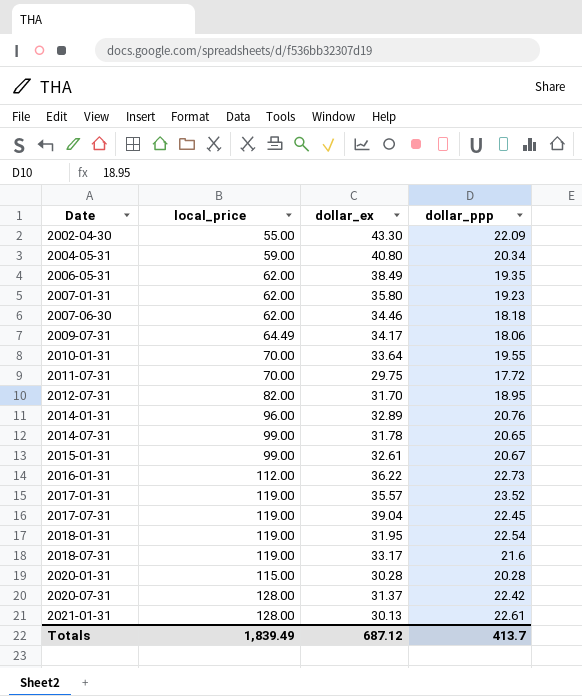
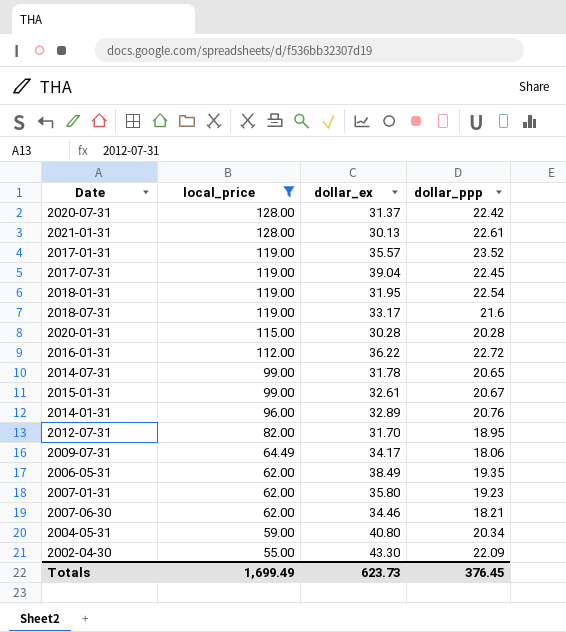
filter: none -> local_price != 70.00
row order: Date ascending -> local_price descending
2016-01-31 | dollar_ppp: 22.73 -> 22.72
2007-06-30 | dollar_ppp: 18.18 -> 18.21
Totals | local_price: 1,839.49 -> 1,699.49
Totals | dollar_ex: 687.12 -> 623.73
Totals | dollar_ppp: 413.7 -> 376.45

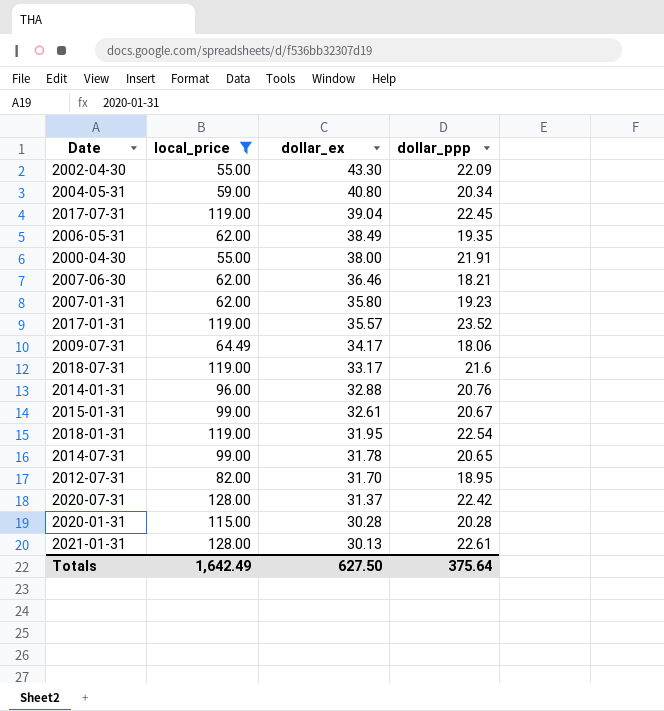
row order: local_price descending -> dollar_ex descending
row 2016-01-31: 112.00 | 36.22 | 22.72 -> none
row 2000-04-30: none -> 55.00 | 38.00 | 21.91
2007-06-30 | dollar_ex: 34.46 -> 36.46
2014-01-31 | dollar_ex: 32.89 -> 32.88
Totals | local_price: 1,699.49 -> 1,642.49
Totals | dollar_ex: 623.73 -> 627.50
Totals | dollar_ppp: 376.45 -> 375.64

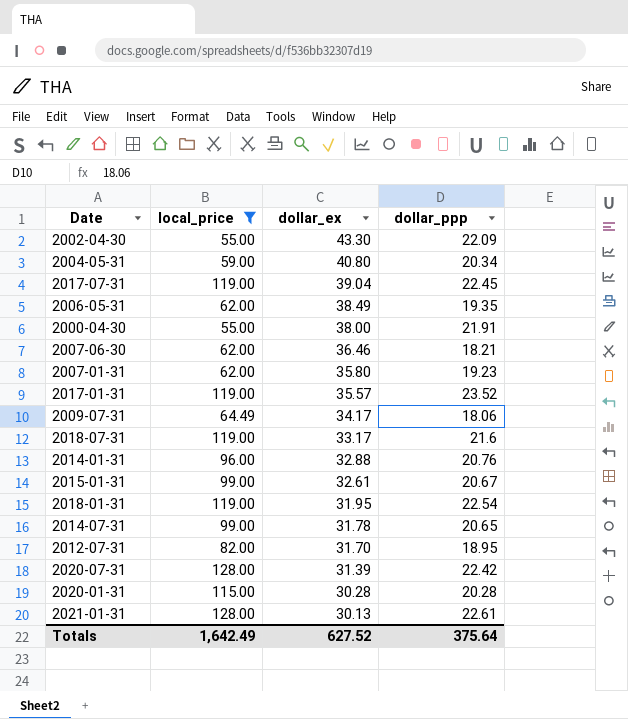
2020-07-31 | dollar_ex: 31.37 -> 31.39
Totals | dollar_ex: 627.50 -> 627.52

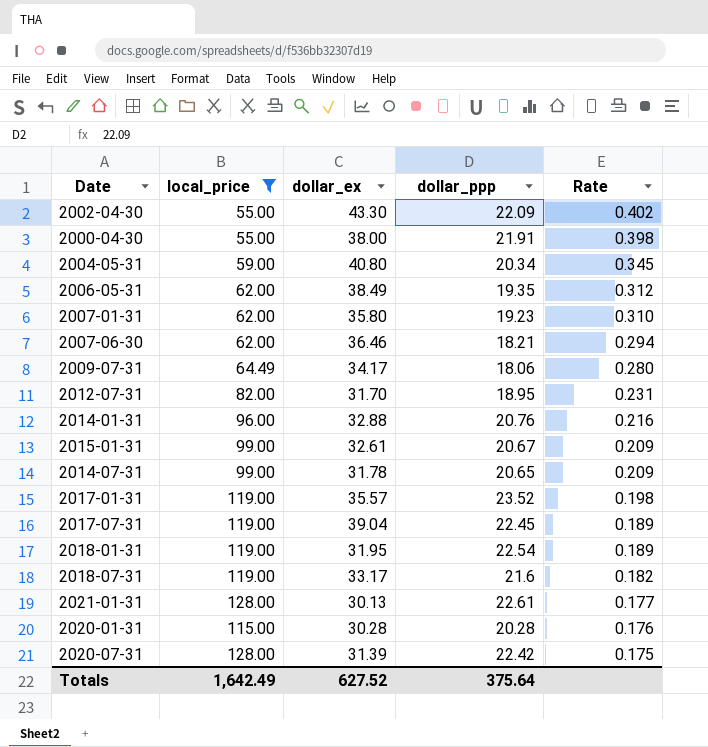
row order: dollar_ex descending -> Rate descending
column Rate | formula: none -> [dollar_ppp] / [local_price]

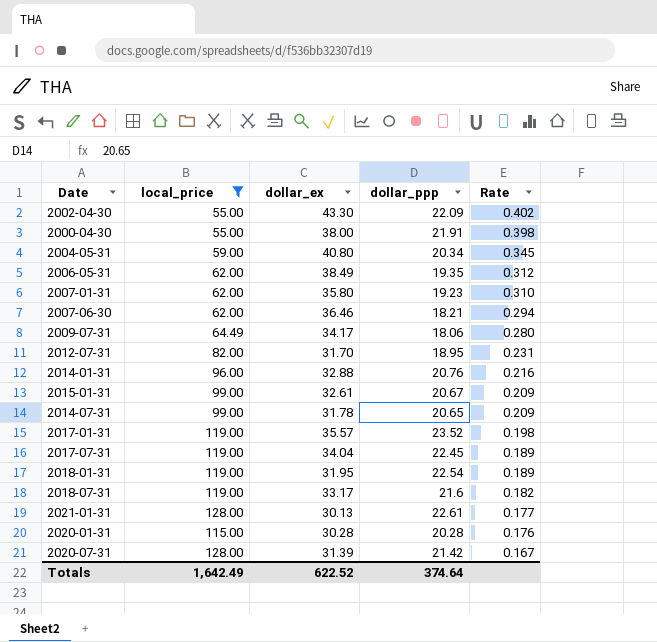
2017-07-31 | dollar_ex: 39.04 -> 34.04
2020-07-31 | dollar_ppp: 22.42 -> 21.42
2020-07-31 | Rate: 0.175 -> 0.167
Totals | dollar_ex: 627.52 -> 622.52
Totals | dollar_ppp: 375.64 -> 374.64

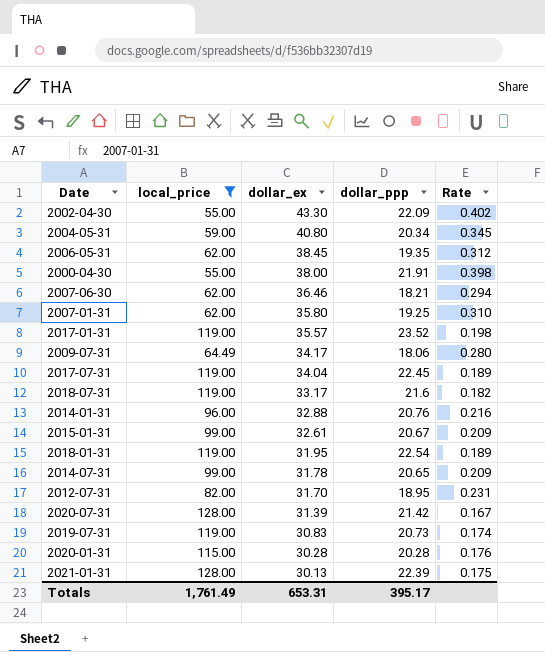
row order: Rate descending -> dollar_ex descending
2006-05-31 | dollar_ex: 38.49 -> 38.45
2007-01-31 | dollar_ppp: 19.23 -> 19.25
row 2019-07-31: none -> 119.00 | 30.83 | 20.73 | 0.174
2021-01-31 | dollar_ppp: 22.61 -> 22.39
2021-01-31 | Rate: 0.177 -> 0.175
Totals | local_price: 1,642.49 -> 1,761.49
Totals | dollar_ex: 622.52 -> 653.31
Totals | dollar_ppp: 374.64 -> 395.17

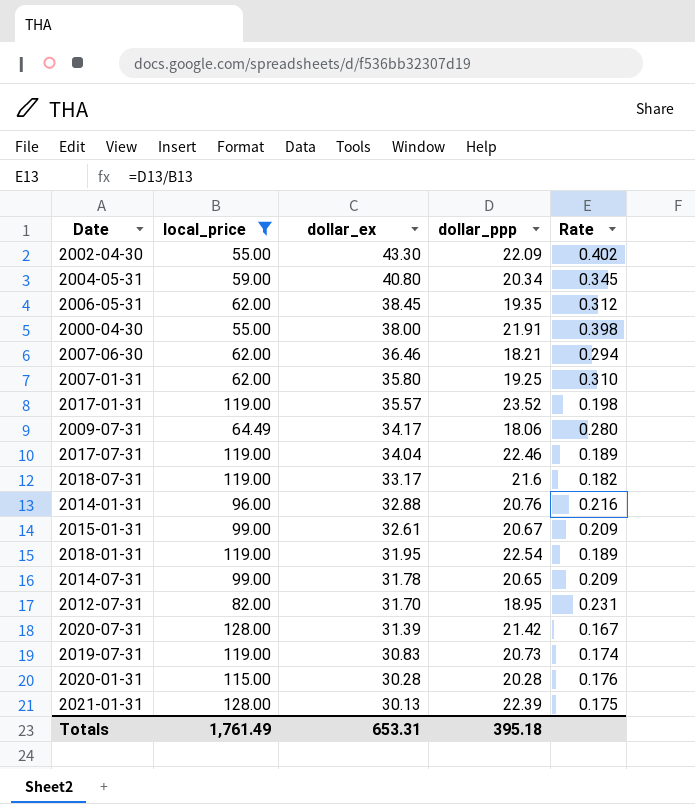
2017-07-31 | dollar_ppp: 22.45 -> 22.46
Totals | dollar_ppp: 395.17 -> 395.18

